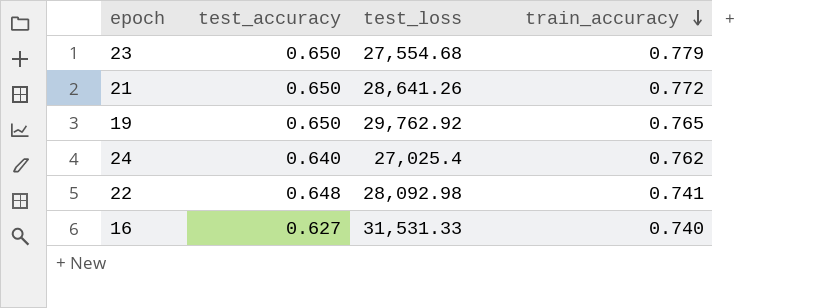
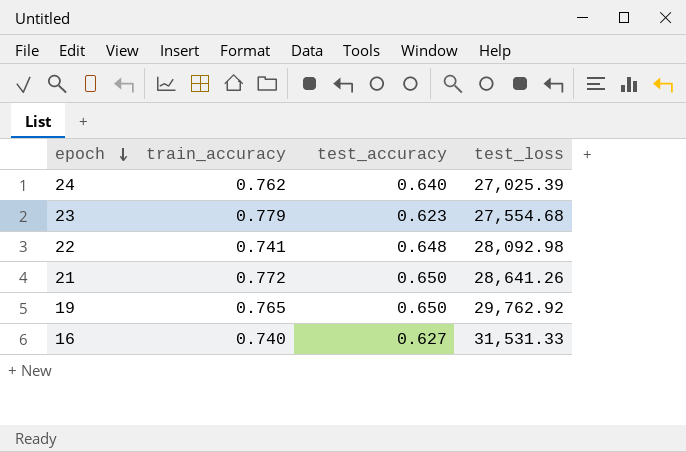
row order: train_accuracy descending -> epoch descending
column train_accuracy | position: 4 -> 2
24 | test_loss: 27,025.4 -> 27,025.39
23 | test_accuracy: 0.650 -> 0.623

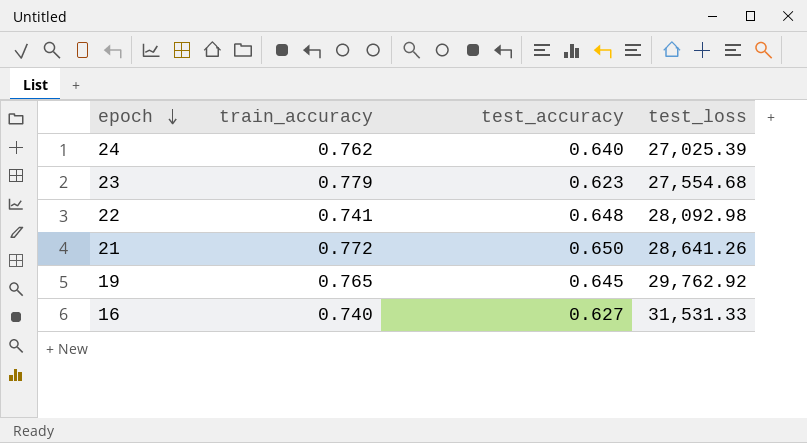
19 | test_accuracy: 0.650 -> 0.645

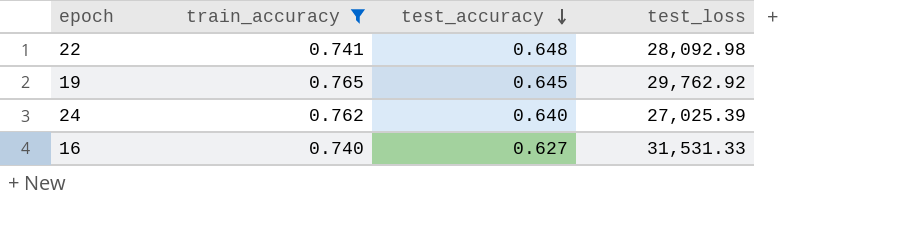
filter: none -> train_accuracy <= 0.765
row order: epoch descending -> test_accuracy descending

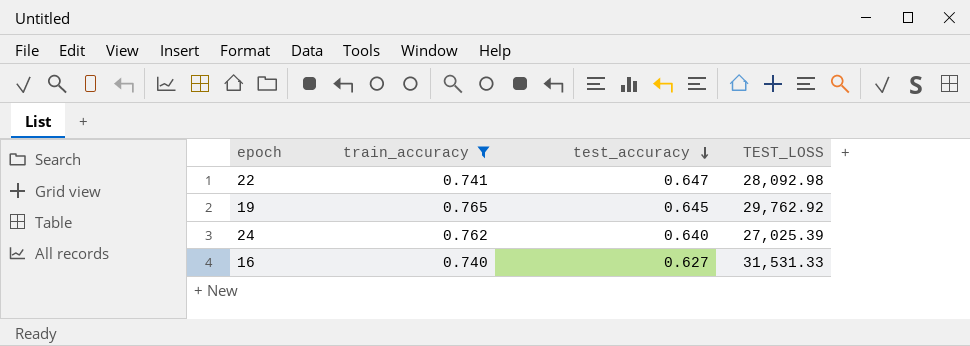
column name: test_loss -> TEST_LOSS
22 | test_accuracy: 0.648 -> 0.647

